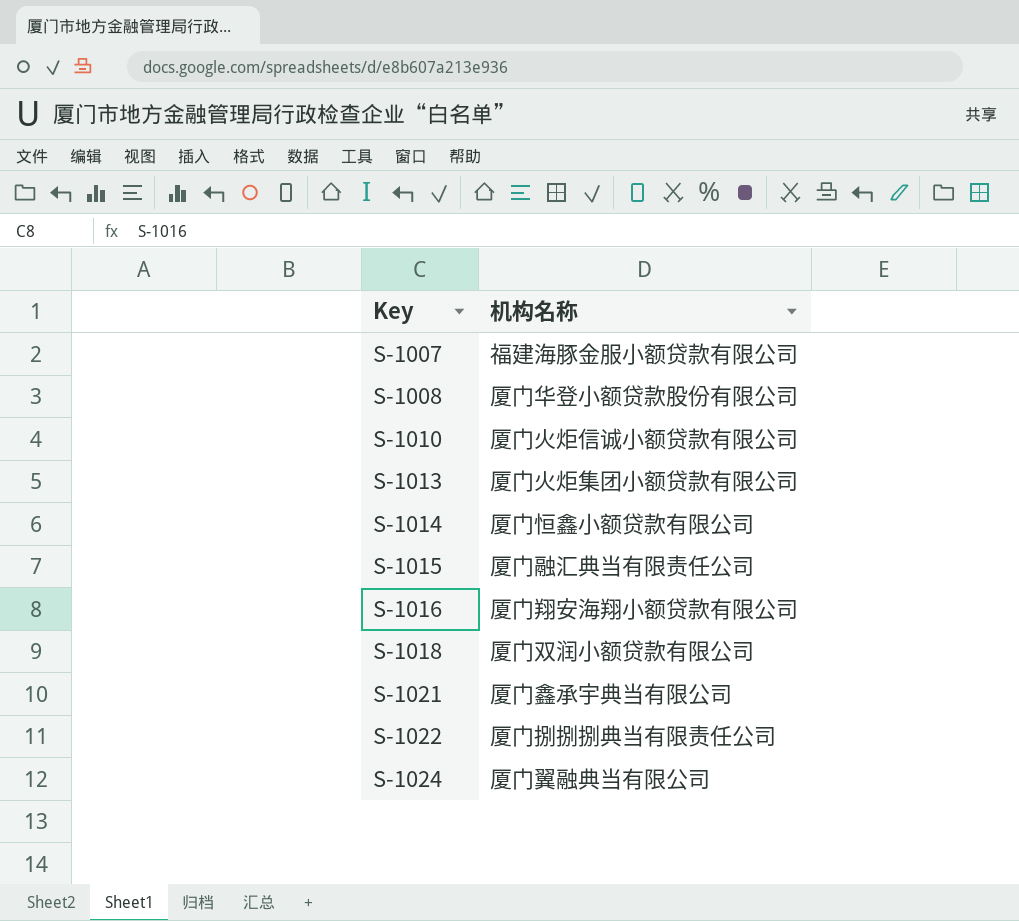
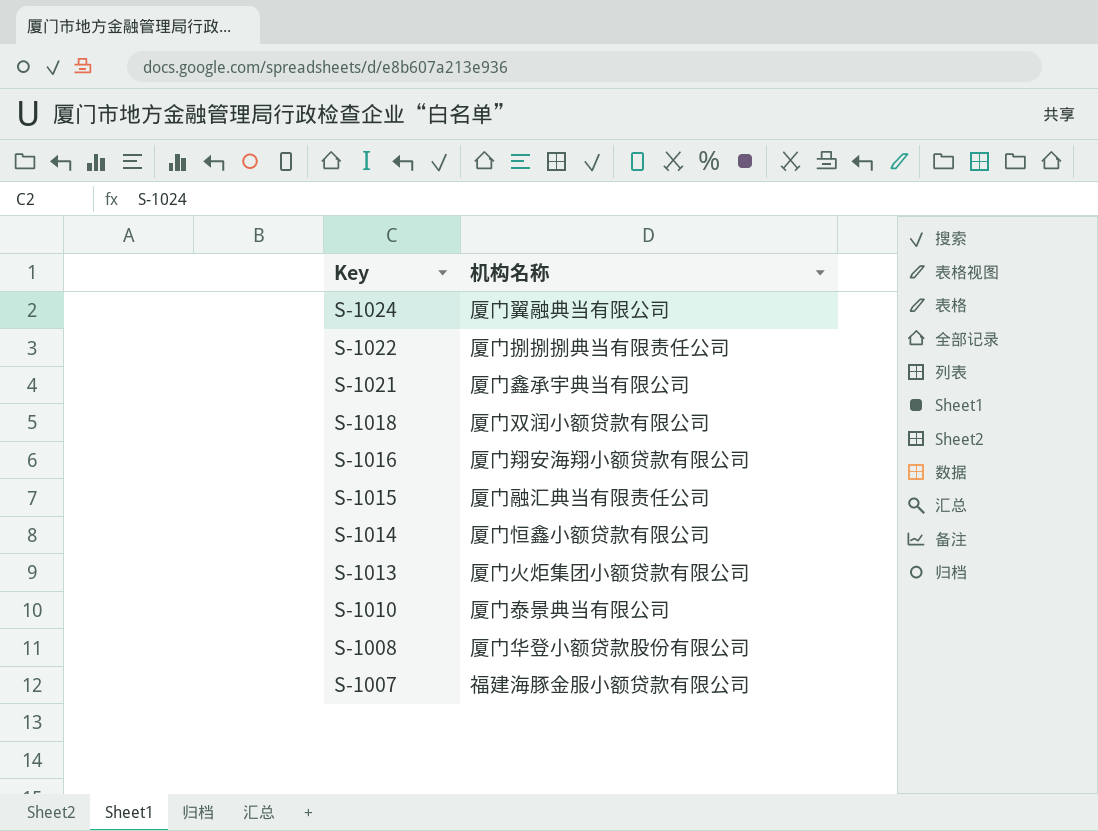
row order: Key ascending -> Key descending
S-1010 | 机构名称: 厦门火炬信诚小额贷款有限公司 -> 厦门泰景典当有限公司

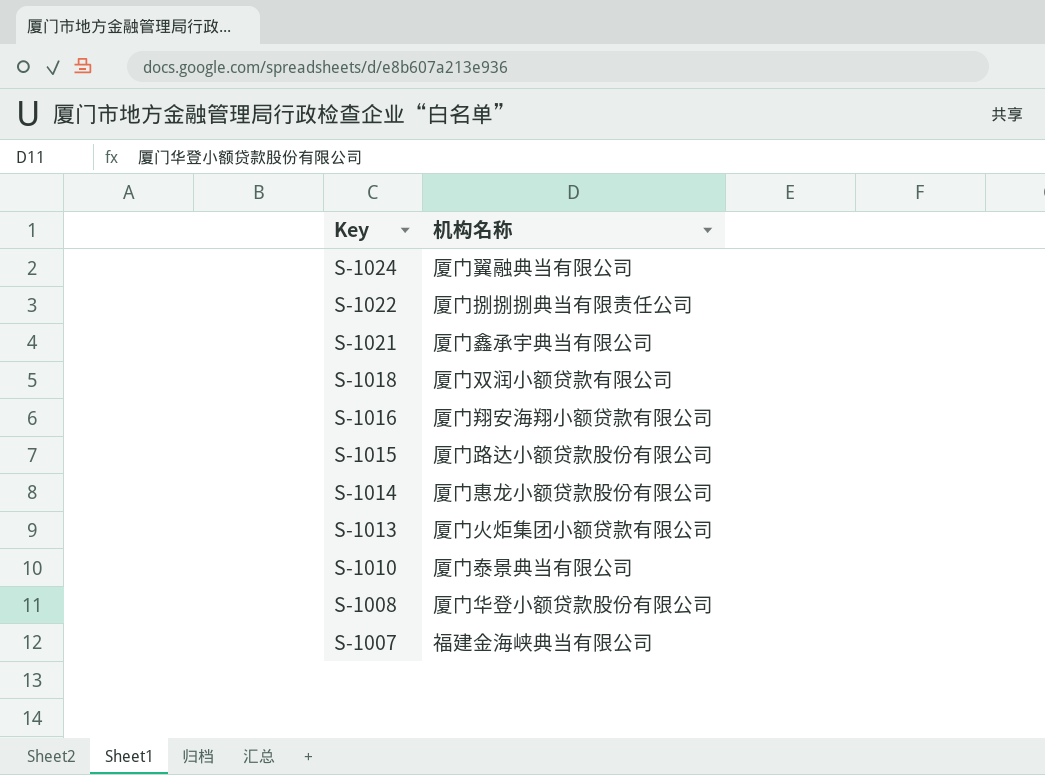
S-1015 | 机构名称: 厦门融汇典当有限责任公司 -> 厦门路达小额贷款股份有限公司
S-1014 | 机构名称: 厦门恒鑫小额贷款有限公司 -> 厦门惠龙小额贷款股份有限公司
S-1007 | 机构名称: 福建海豚金服小额贷款有限公司 -> 福建金海峡典当有限公司

